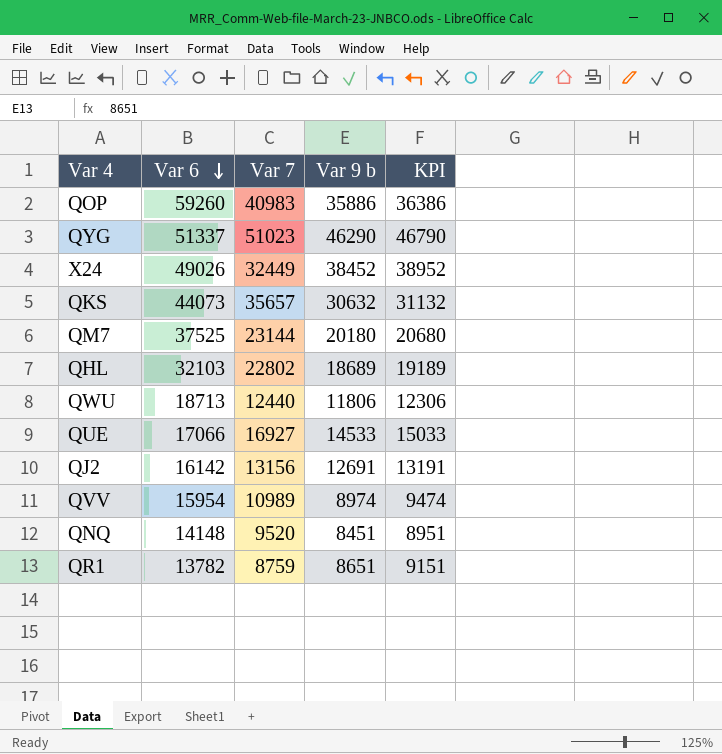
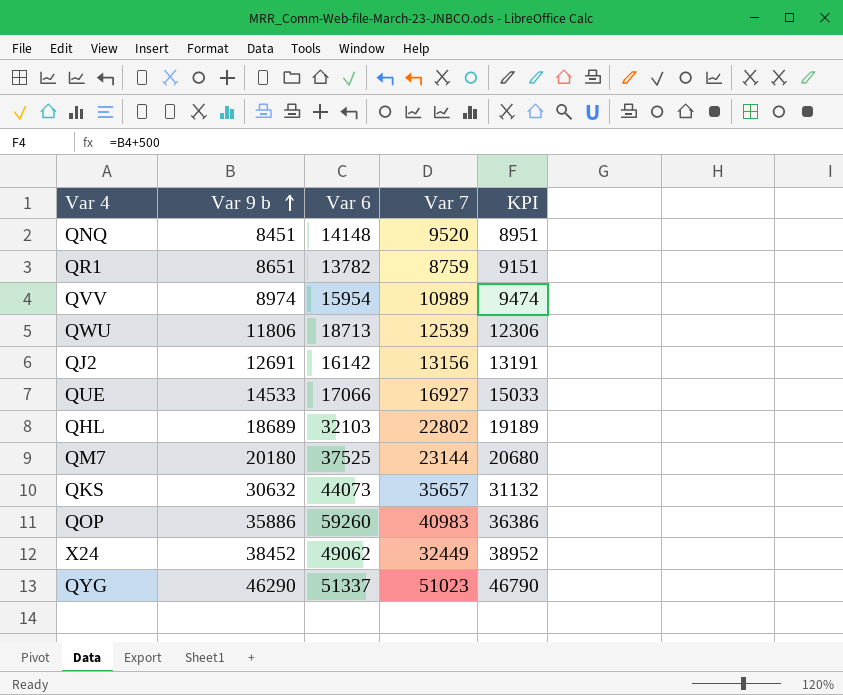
row order: Var 6 descending -> Var 9 b ascending
column Var 9 b | position: 4 -> 2
QWU | Var 7: 12440 -> 12539
X24 | Var 6: 49026 -> 49062

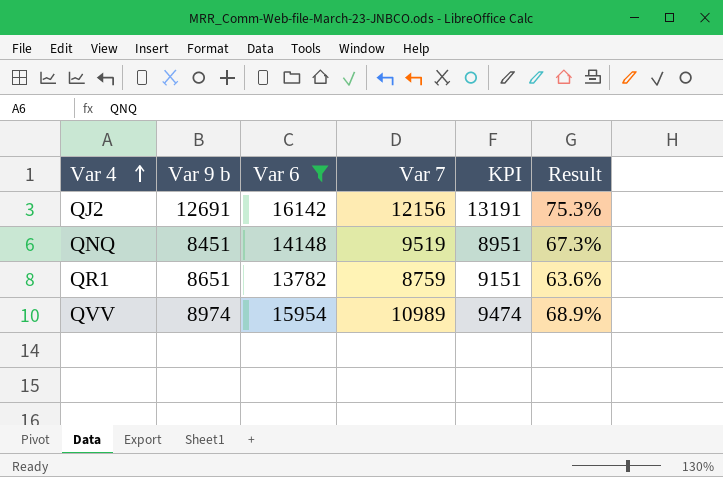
filter: none -> Var 6 <= 16142
row order: Var 9 b ascending -> Var 4 ascending
column Result | formula: none -> [Var 7] / [Var 6]
QJ2 | Var 7: 13156 -> 12156
QNQ | Var 7: 9520 -> 9519

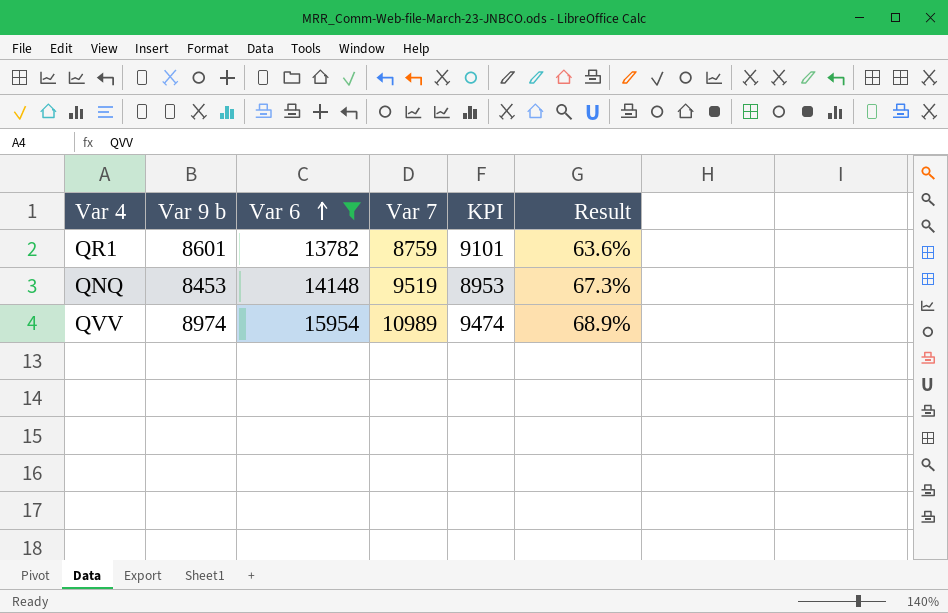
row order: Var 4 ascending -> Var 6 ascending
row QJ2: 12691 | 16142 | 12156 | 13191 | 75.3% -> none
QR1 | Var 9 b: 8651 -> 8601
QR1 | KPI: 9151 -> 9101
QNQ | Var 9 b: 8451 -> 8453
QNQ | KPI: 8951 -> 8953

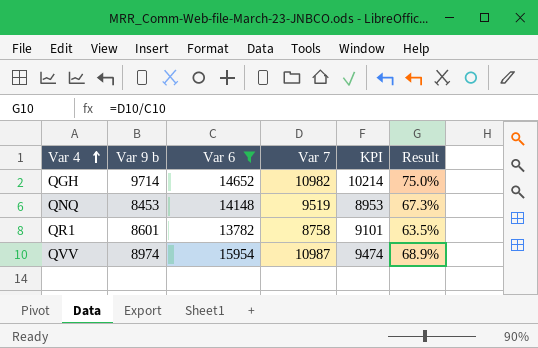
row order: Var 6 ascending -> Var 4 ascending
row QGH: none -> 9714 | 14652 | 10982 | 10214 | 75.0%
QR1 | Var 7: 8759 -> 8758
QR1 | Result: 63.6% -> 63.5%
QVV | Var 7: 10989 -> 10987

